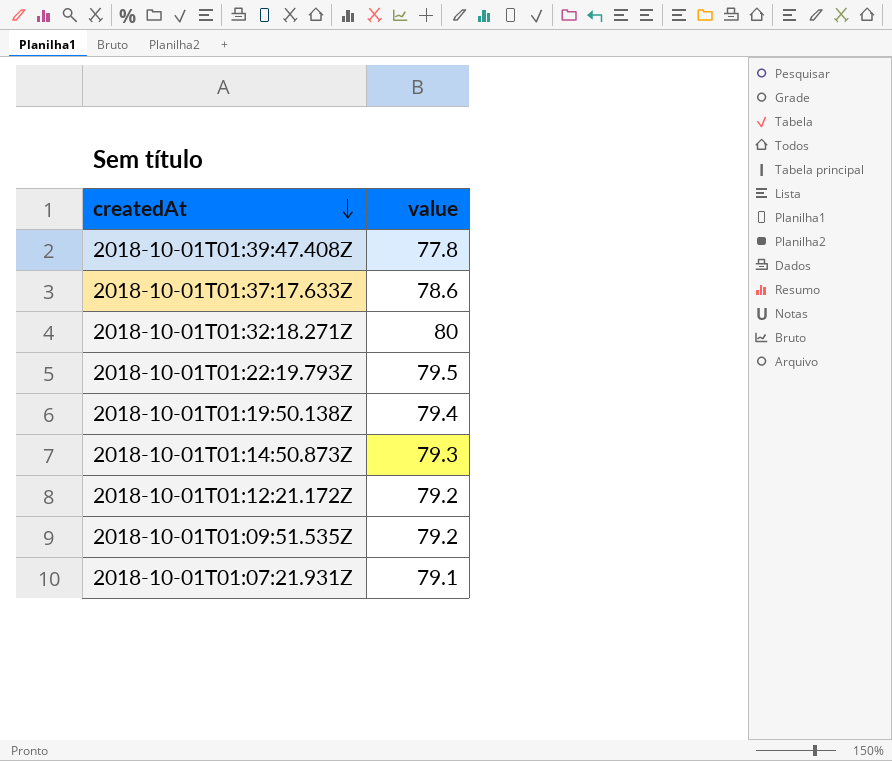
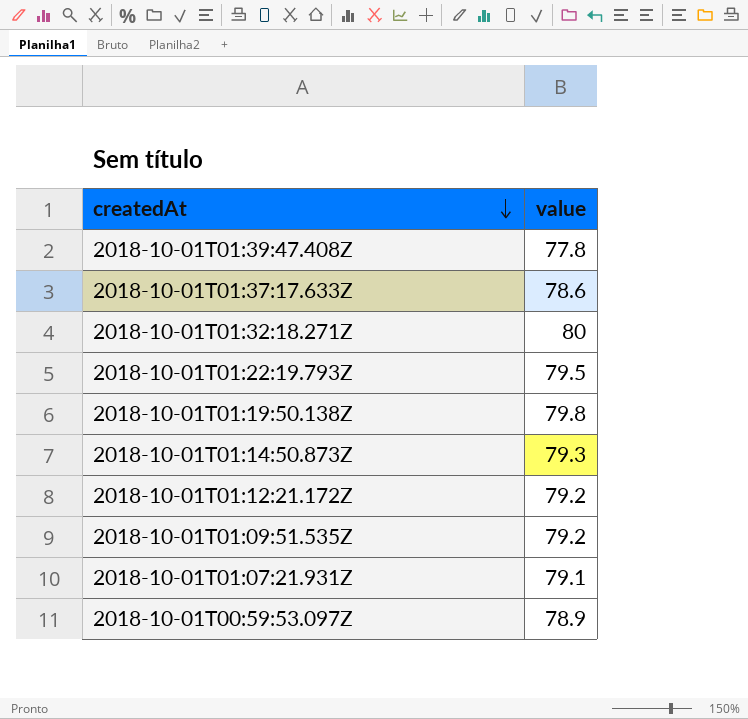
2018-10-01T01:19:50.138Z | value: 79.4 -> 79.8
row 2018-10-01T00:59:53.097Z: none -> 78.9

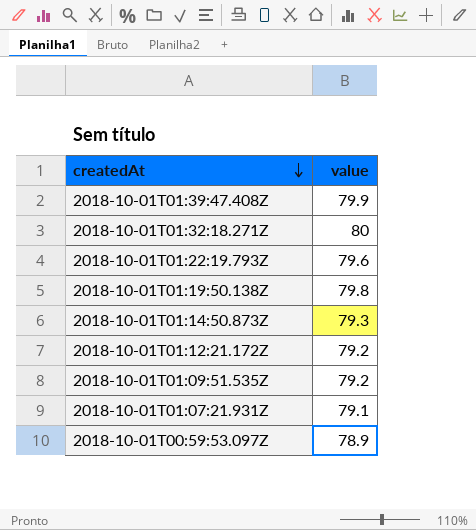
row 2018-10-01T01:37:17.633Z: 78.6 -> none
2018-10-01T01:39:47.408Z | value: 77.8 -> 79.9
2018-10-01T01:22:19.793Z | value: 79.5 -> 79.6

